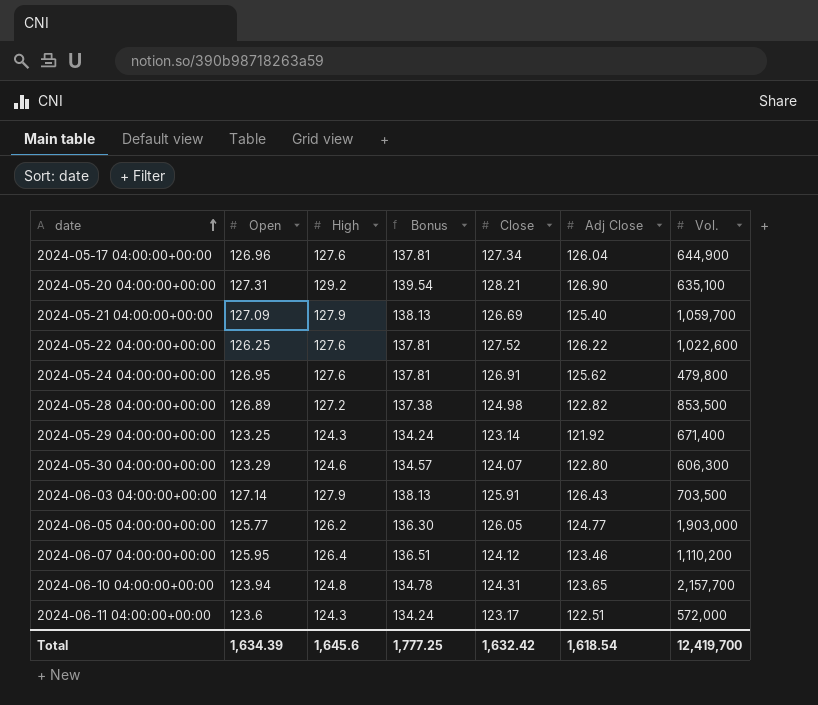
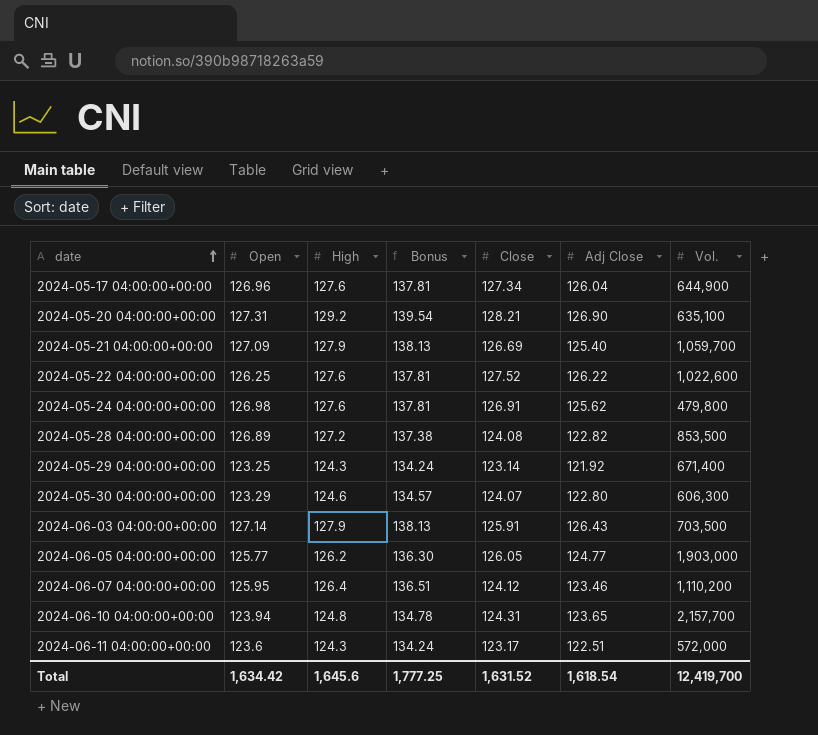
2024-05-24 04:00:00+00:00 | Open: 126.95 -> 126.98
2024-05-28 04:00:00+00:00 | Close: 124.98 -> 124.08
Total | Open: 1,634.39 -> 1,634.42
Total | Close: 1,632.42 -> 1,631.52

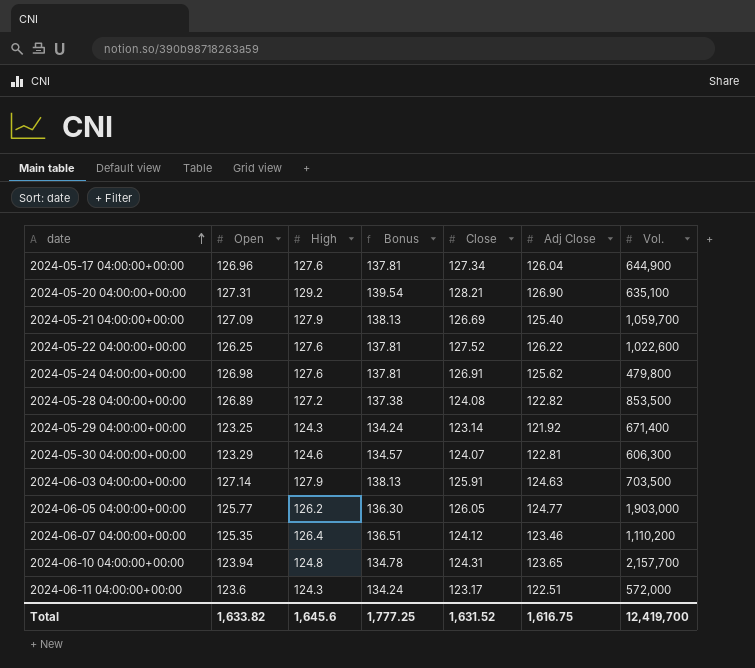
2024-05-30 04:00:00+00:00 | Adj Close: 122.80 -> 122.81
2024-06-03 04:00:00+00:00 | Adj Close: 126.43 -> 124.63
2024-06-07 04:00:00+00:00 | Open: 125.95 -> 125.35
Total | Open: 1,634.42 -> 1,633.82
Total | Adj Close: 1,618.54 -> 1,616.75

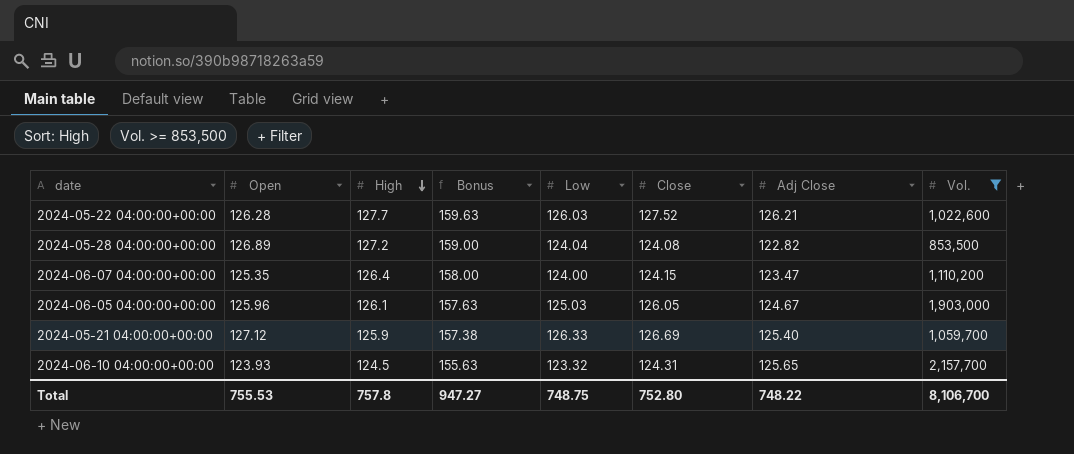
filter: none -> Vol. >= 853,500
row order: date ascending -> High descending
column Bonus | formula: [High] * 1.08 -> [High] * 1.25
column Low | position: none -> 5
2024-05-22 04:00:00+00:00 | Open: 126.25 -> 126.28
2024-05-22 04:00:00+00:00 | High: 127.6 -> 127.7
2024-05-22 04:00:00+00:00 | Adj Close: 126.22 -> 126.21
2024-06-07 04:00:00+00:00 | Close: 124.12 -> 124.15
2024-06-07 04:00:00+00:00 | Adj Close: 123.46 -> 123.47
2024-06-05 04:00:00+00:00 | Open: 125.77 -> 125.96
2024-06-05 04:00:00+00:00 | High: 126.2 -> 126.1
2024-06-05 04:00:00+00:00 | Adj Close: 124.77 -> 124.67
2024-05-21 04:00:00+00:00 | Open: 127.09 -> 127.12
2024-05-21 04:00:00+00:00 | High: 127.9 -> 125.9
2024-06-10 04:00:00+00:00 | Open: 123.94 -> 123.93
2024-06-10 04:00:00+00:00 | High: 124.8 -> 124.5
2024-06-10 04:00:00+00:00 | Adj Close: 123.65 -> 125.65
Total | Open: 1,633.82 -> 755.53
Total | High: 1,645.6 -> 757.8
Total | Bonus: 1,777.25 -> 947.27
Total | Close: 1,631.52 -> 752.80
Total | Adj Close: 1,616.75 -> 748.22
Total | Vol.: 12,419,700 -> 8,106,700

